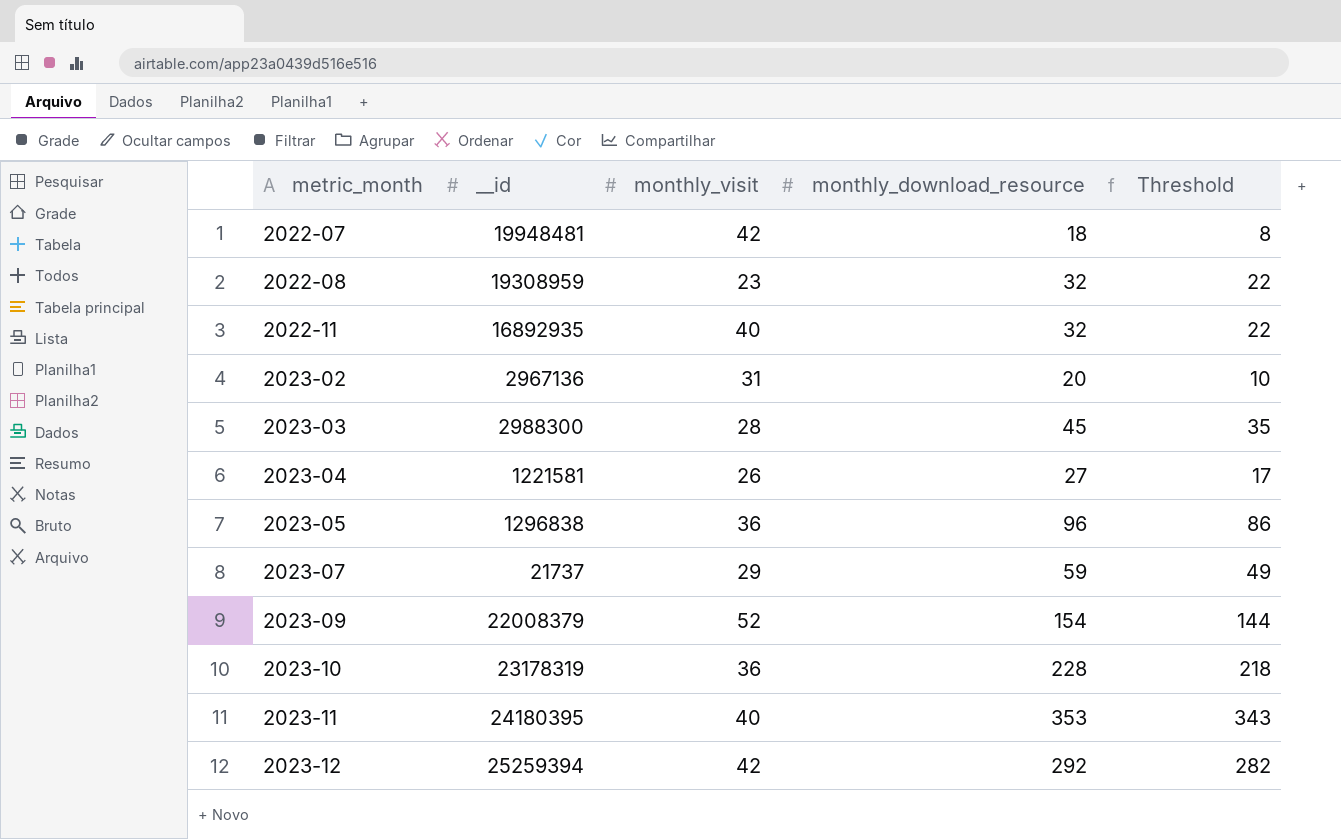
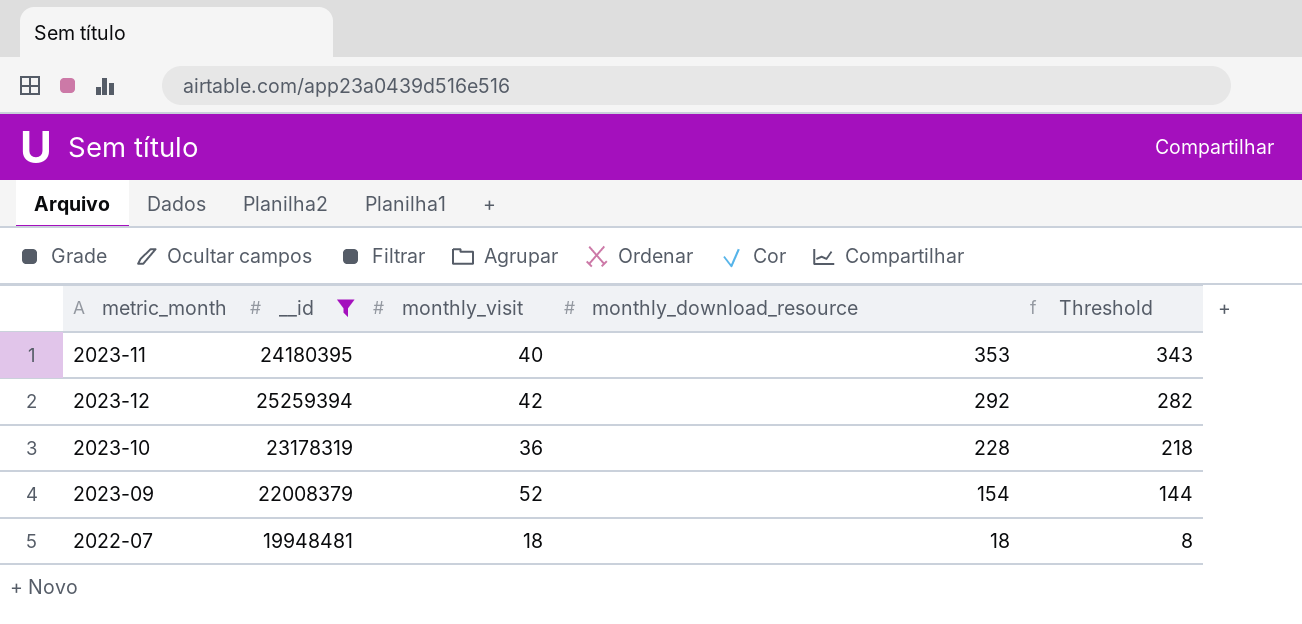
filter: none -> __id >= 19948481
row order: metric_month ascending -> monthly_download_resource descending
2022-07 | monthly_visit: 42 -> 18

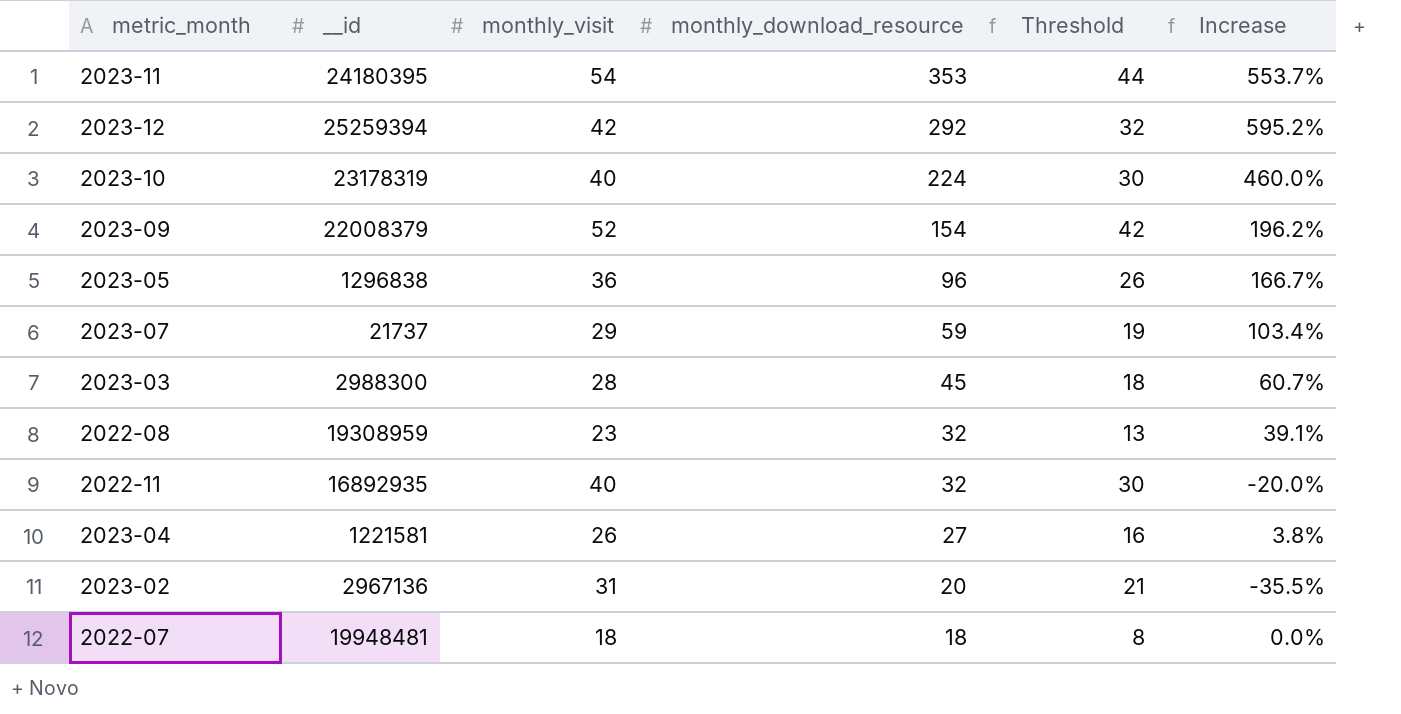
filter: __id >= 19948481 -> none
column Threshold | formula: [monthly_download_resource] - 10 -> [monthly_visit] - 10
column Increase | formula: none -> ([monthly_download_resource] - [monthly_visit]) / [monthly_visit]
2023-11 | monthly_visit: 40 -> 54
2023-10 | monthly_visit: 36 -> 40
2023-10 | monthly_download_resource: 228 -> 224

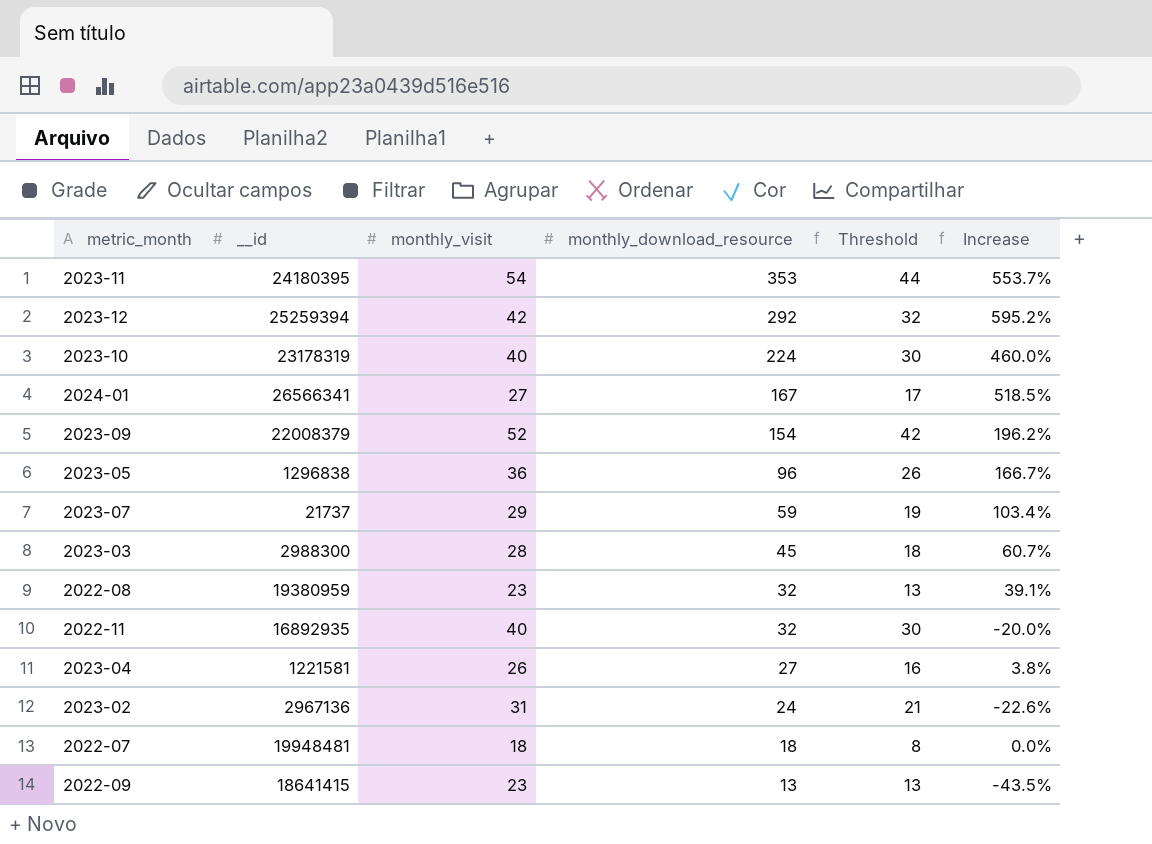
row 2024-01: none -> 26566341 | 27 | 167 | 17 | 518.5%
2022-08 | __id: 19308959 -> 19380959
2023-02 | monthly_download_resource: 20 -> 24
2023-02 | Increase: -35.5% -> -22.6%
row 2022-09: none -> 18641415 | 23 | 13 | 13 | -43.5%

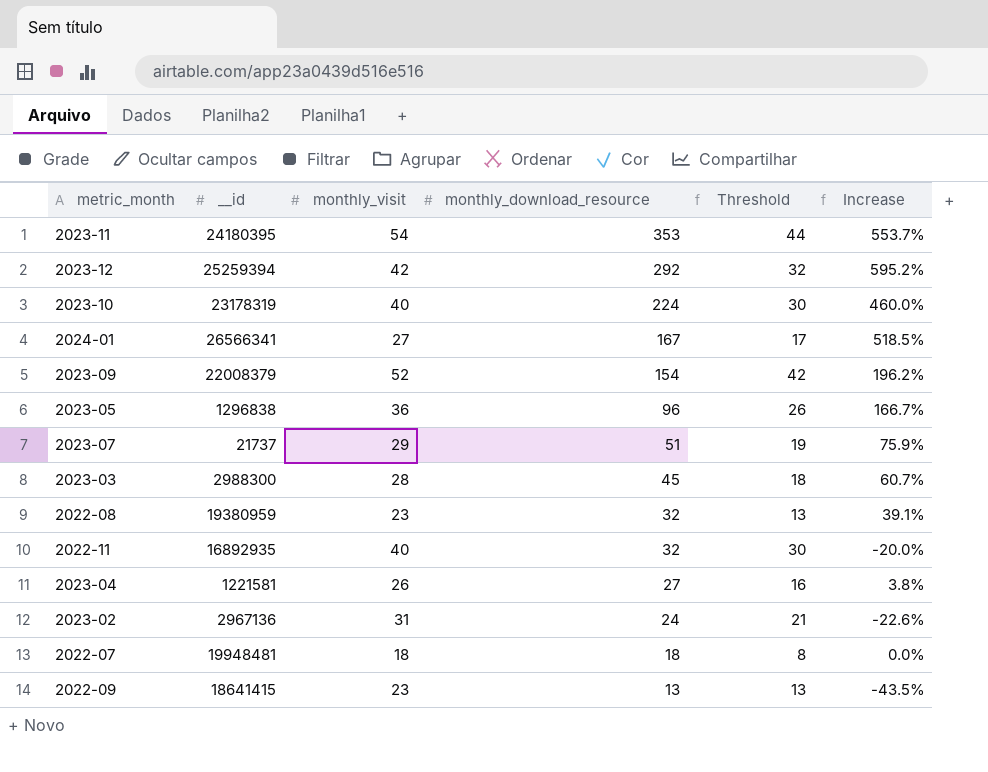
2023-07 | monthly_download_resource: 59 -> 51
2023-07 | Increase: 103.4% -> 75.9%

